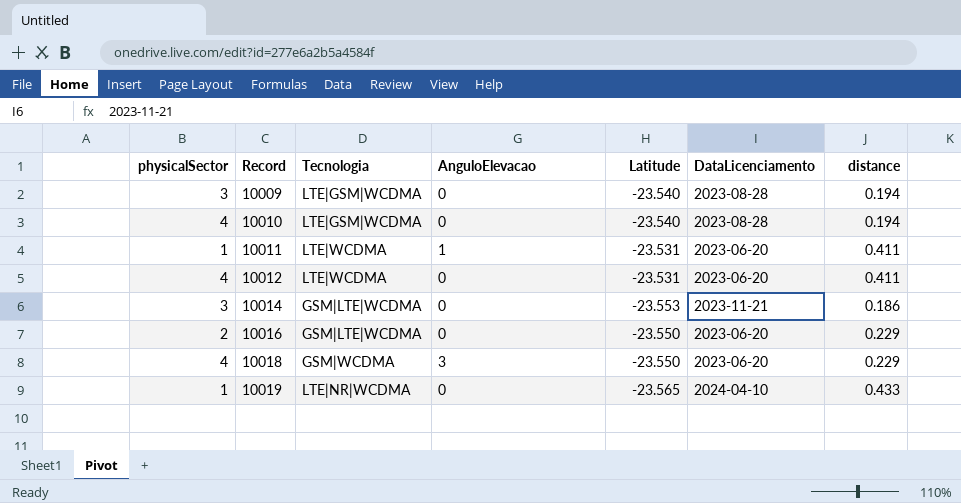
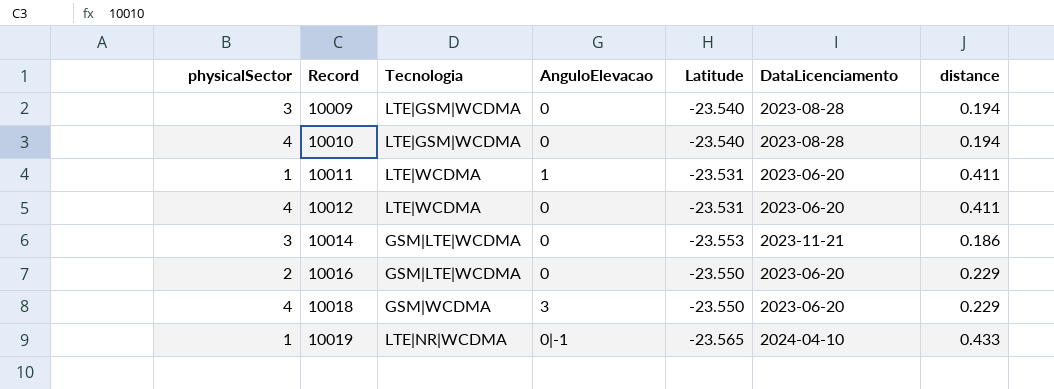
10019 | AnguloElevacao: 0 -> 0|-1

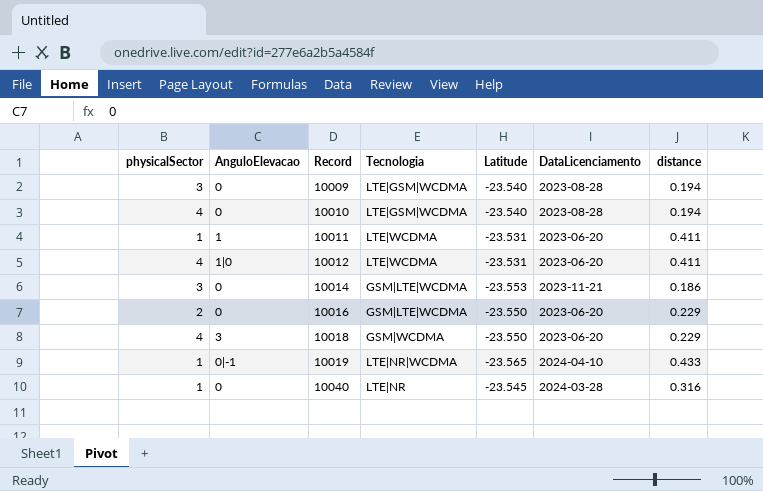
column AnguloElevacao | position: 4 -> 2
10012 | AnguloElevacao: 0 -> 1|0
row 10040: none -> 1 | 0 | LTE|NR | -23.545 | 2024-03-28 | 0.316

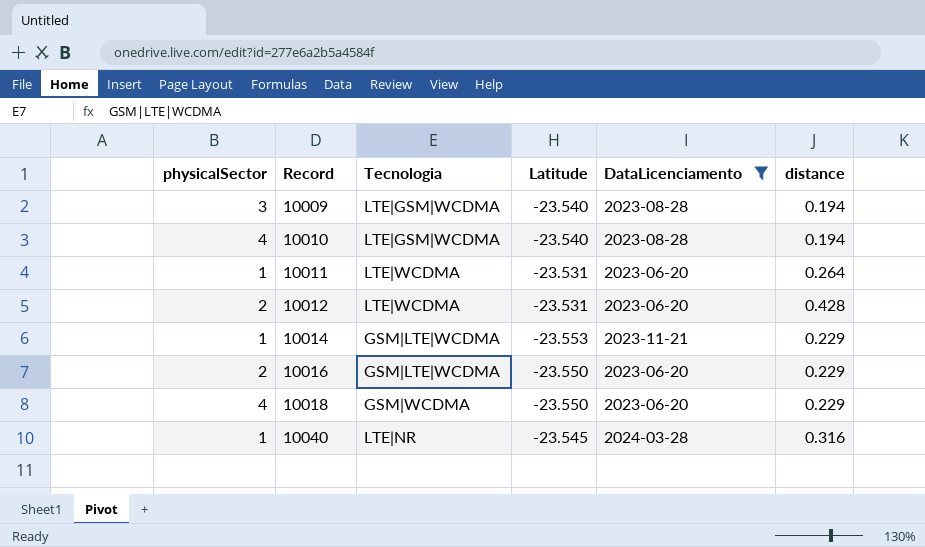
filter: none -> DataLicenciamento != 2024-04-10
column AnguloElevacao | position: 2 -> none
10011 | distance: 0.411 -> 0.264
10012 | physicalSector: 4 -> 2
10012 | distance: 0.411 -> 0.428
10014 | physicalSector: 3 -> 1
10014 | distance: 0.186 -> 0.229

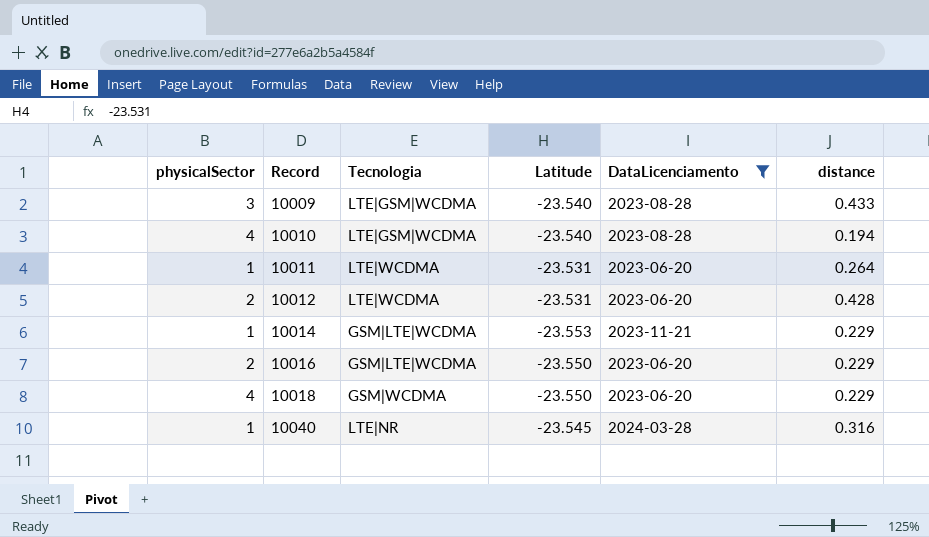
10009 | distance: 0.194 -> 0.433

